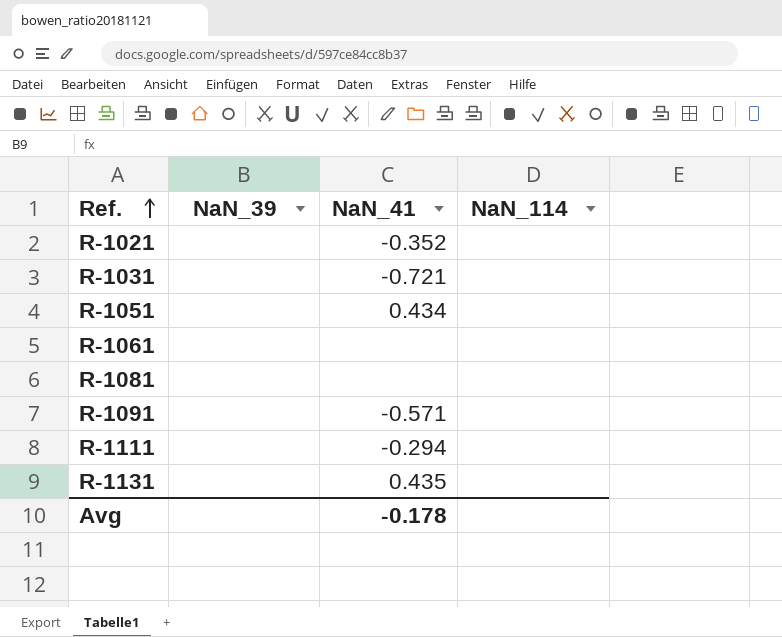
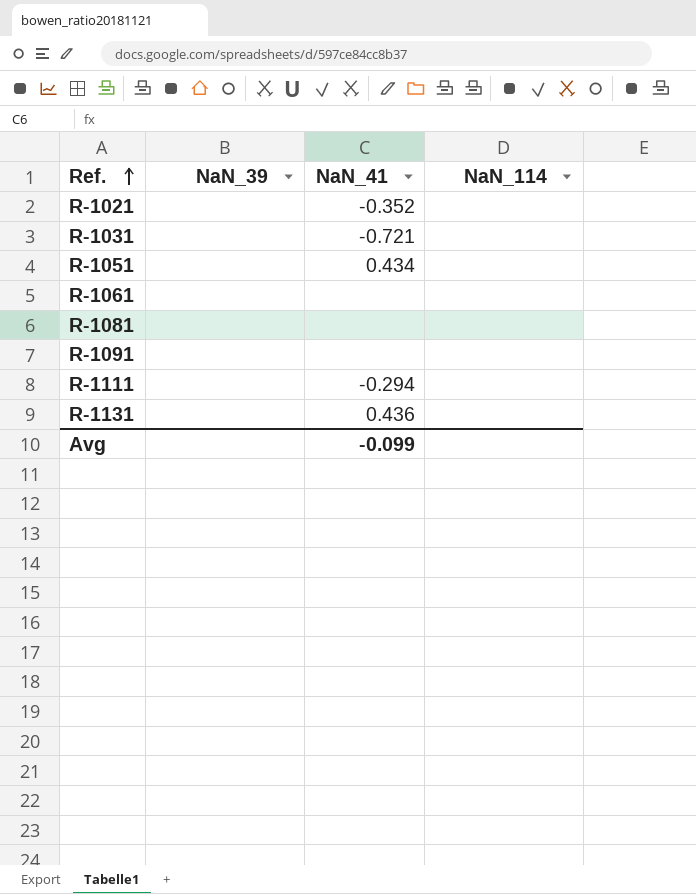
R-1091 | NaN_41: -0.571 -> none
R-1131 | NaN_41: 0.435 -> 0.436
Avg | NaN_41: -0.178 -> -0.099

